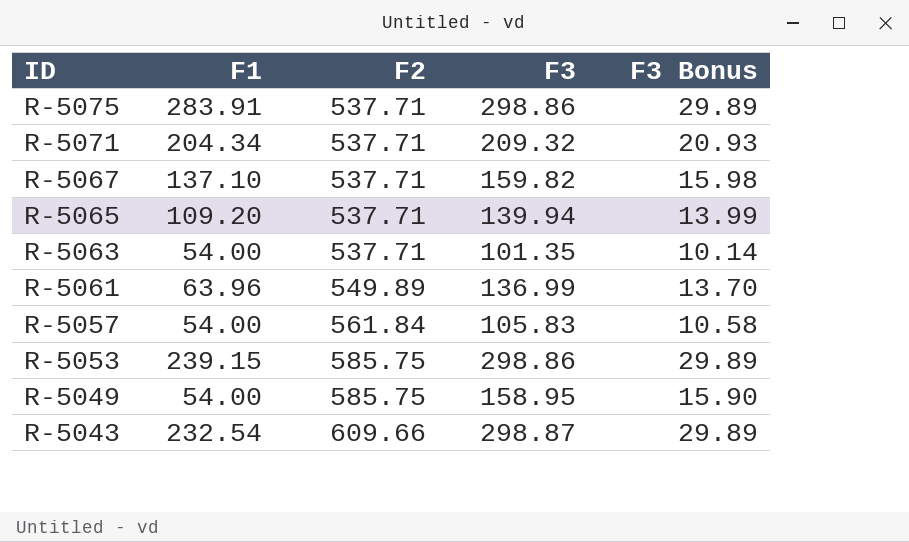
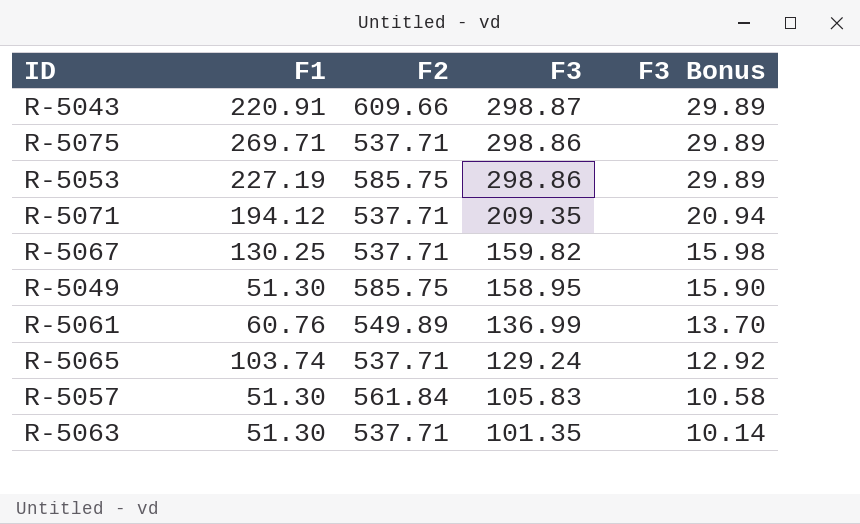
row order: ID descending -> F3 descending
R-5043 | F1: 232.54 -> 220.91
R-5075 | F1: 283.91 -> 269.71
R-5053 | F1: 239.15 -> 227.19
R-5071 | F1: 204.34 -> 194.12
R-5071 | F3: 209.32 -> 209.35
R-5071 | F3 Bonus: 20.93 -> 20.94
R-5067 | F1: 137.10 -> 130.25
R-5049 | F1: 54.00 -> 51.30
R-5061 | F1: 63.96 -> 60.76
R-5065 | F1: 109.20 -> 103.74
R-5065 | F3: 139.94 -> 129.24
R-5065 | F3 Bonus: 13.99 -> 12.92
R-5057 | F1: 54.00 -> 51.30
R-5063 | F1: 54.00 -> 51.30

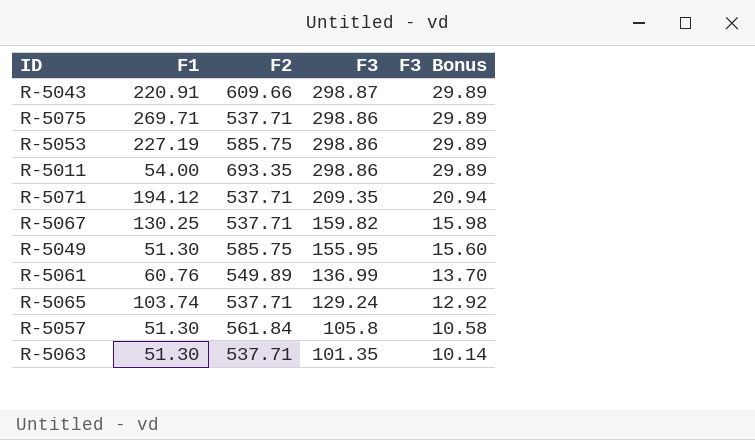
row R-5011: none -> 54.00 | 693.35 | 298.86 | 29.89
R-5049 | F3: 158.95 -> 155.95
R-5049 | F3 Bonus: 15.90 -> 15.60
R-5057 | F3: 105.83 -> 105.8

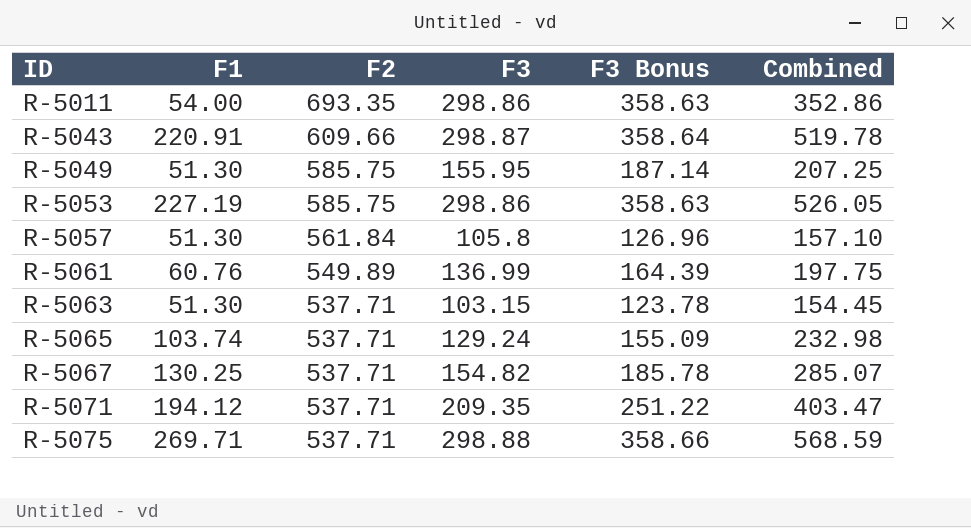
row order: F3 descending -> ID ascending
column F3 Bonus | formula: [F3] * 0.1 -> [F3] * 1.2
column Combined | formula: none -> [F1] + [F3]
R-5063 | F3: 101.35 -> 103.15
R-5067 | F3: 159.82 -> 154.82
R-5075 | F3: 298.86 -> 298.88

